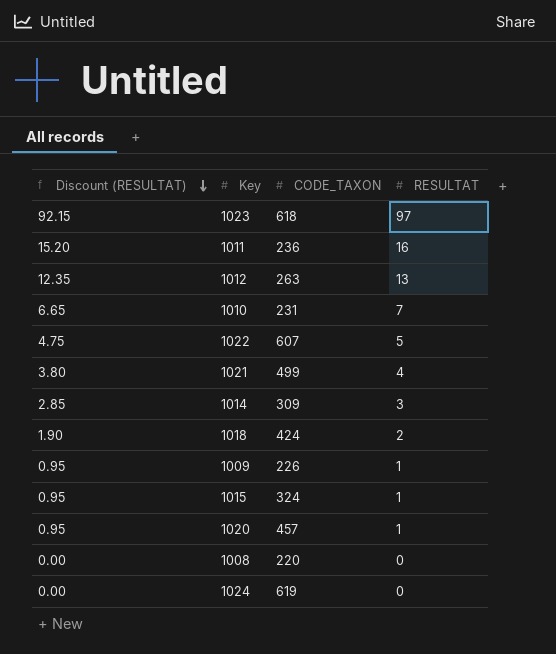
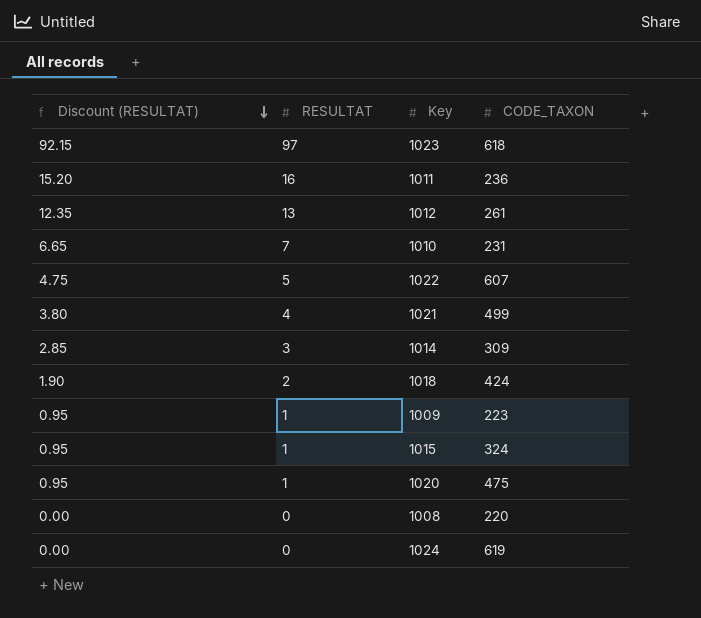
column RESULTAT | position: 4 -> 2
1012 | CODE_TAXON: 263 -> 261
1009 | CODE_TAXON: 226 -> 223
1020 | CODE_TAXON: 457 -> 475

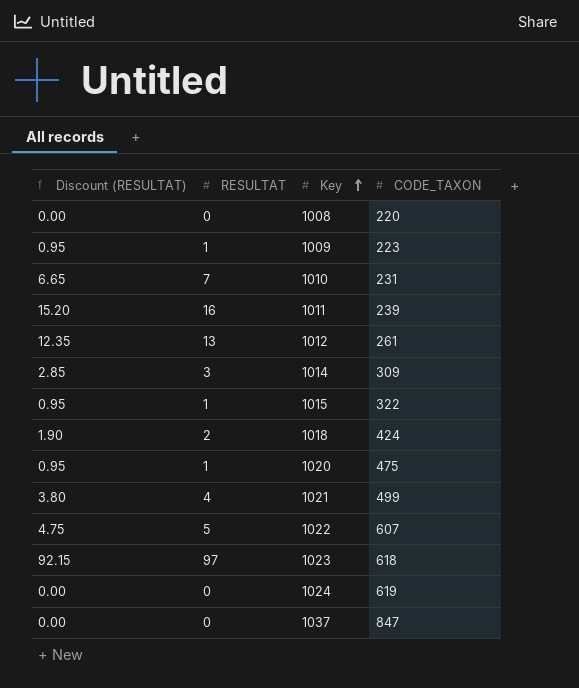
row order: Discount (RESULTAT) descending -> Key ascending
1011 | CODE_TAXON: 236 -> 239
1015 | CODE_TAXON: 324 -> 322
row 1037: none -> 0.00 | 0 | 847

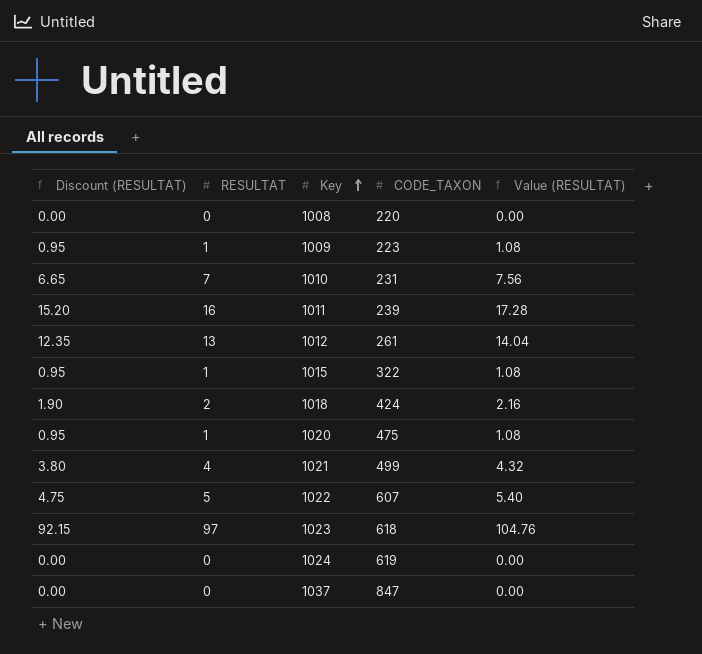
column Value (RESULTAT) | formula: none -> [RESULTAT] * 1.08
row 1014: 2.85 | 3 | 309 -> none

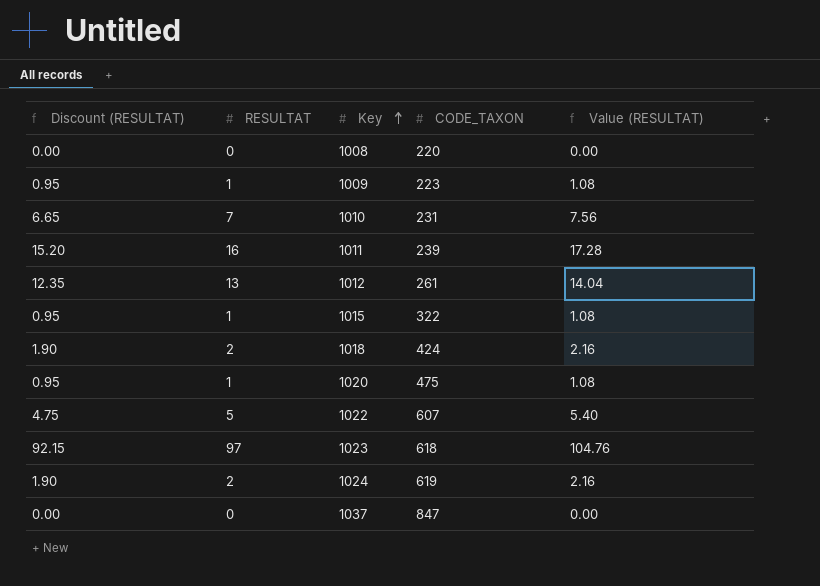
row 1021: 3.80 | 4 | 499 | 4.32 -> none
1024 | Discount (RESULTAT): 0.00 -> 1.90
1024 | RESULTAT: 0 -> 2
1024 | Value (RESULTAT): 0.00 -> 2.16

